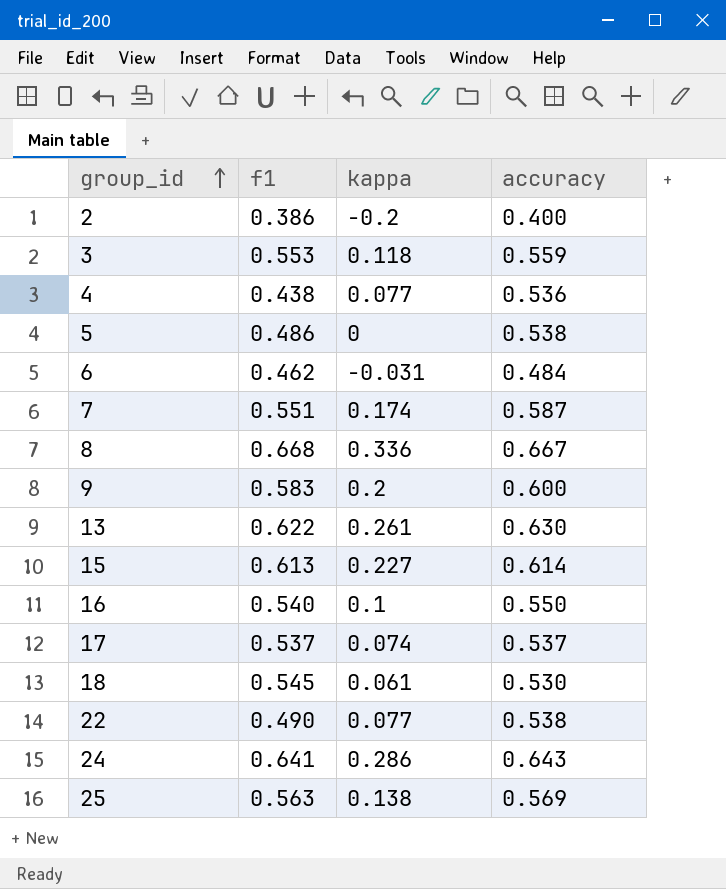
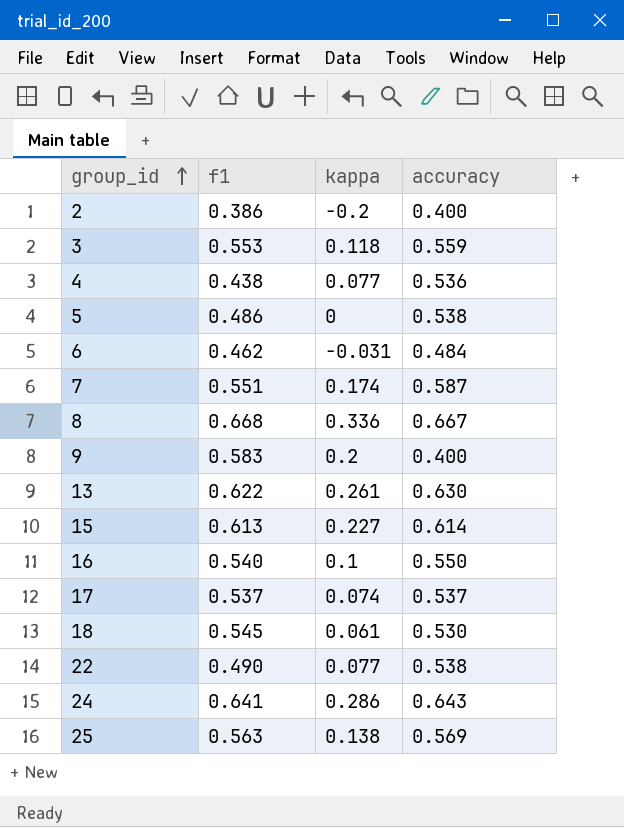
9 | accuracy: 0.600 -> 0.400

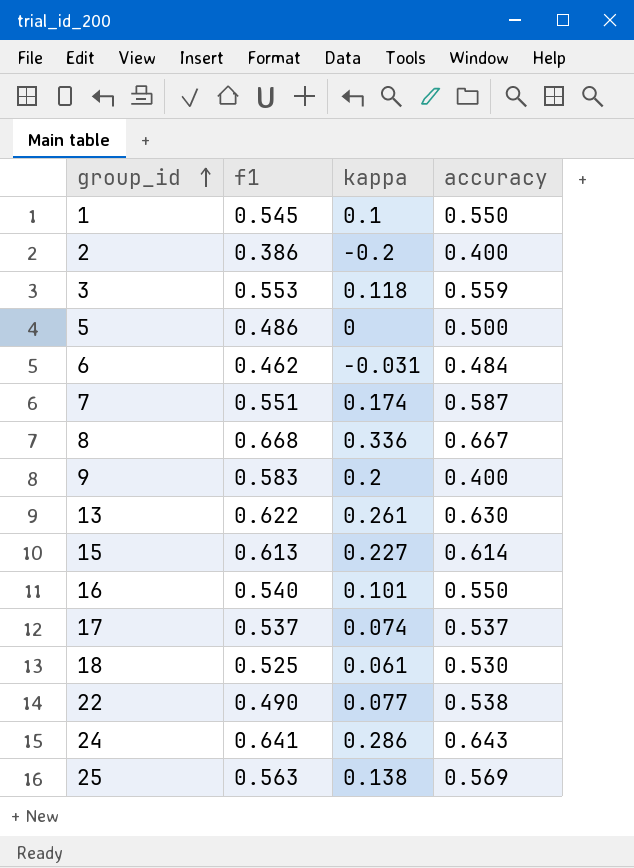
row 4: 0.438 | 0.077 | 0.536 -> none
row 1: none -> 0.545 | 0.1 | 0.550
5 | accuracy: 0.538 -> 0.500
16 | kappa: 0.1 -> 0.101
18 | f1: 0.545 -> 0.525

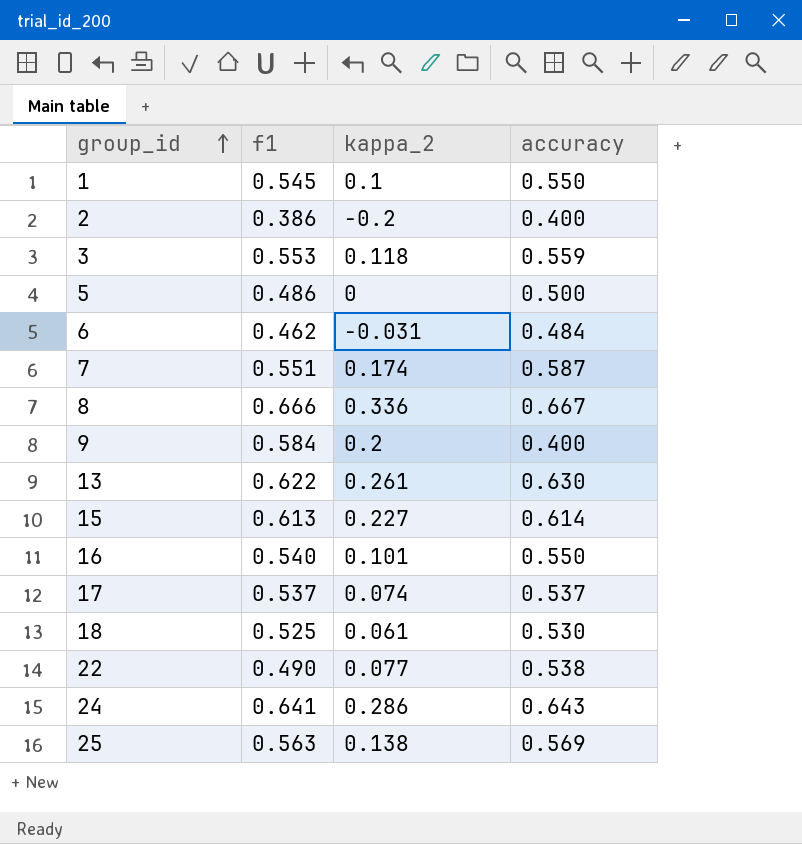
column name: kappa -> kappa_2
8 | f1: 0.668 -> 0.666
9 | f1: 0.583 -> 0.584

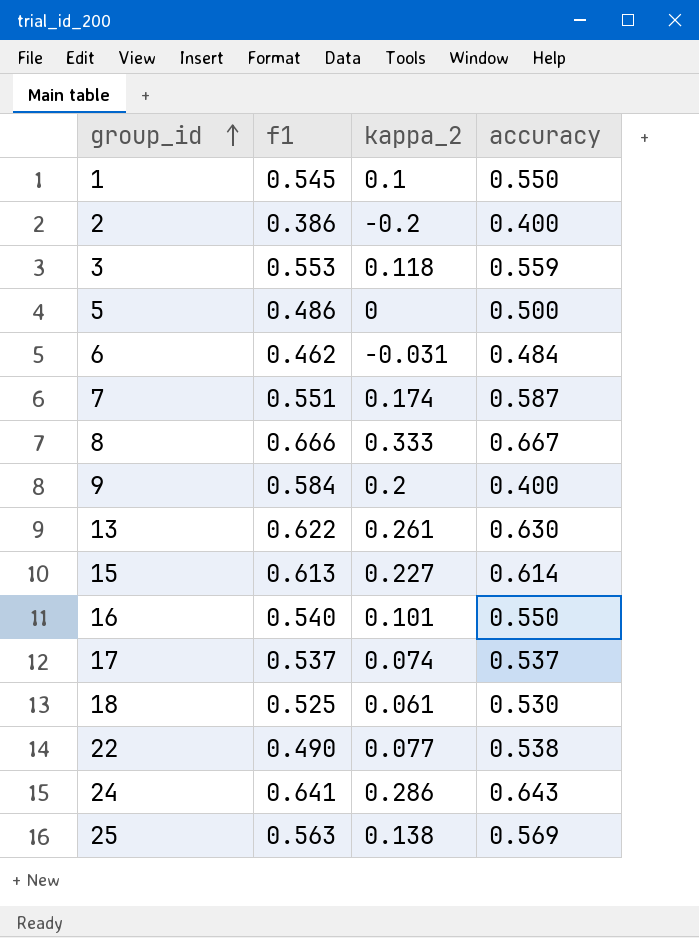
8 | kappa_2: 0.336 -> 0.333

